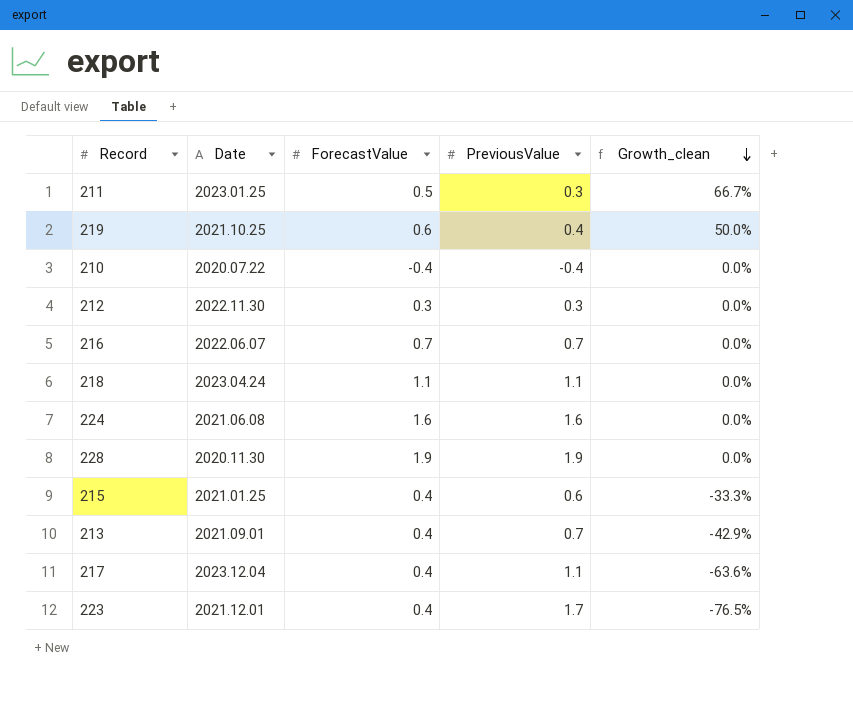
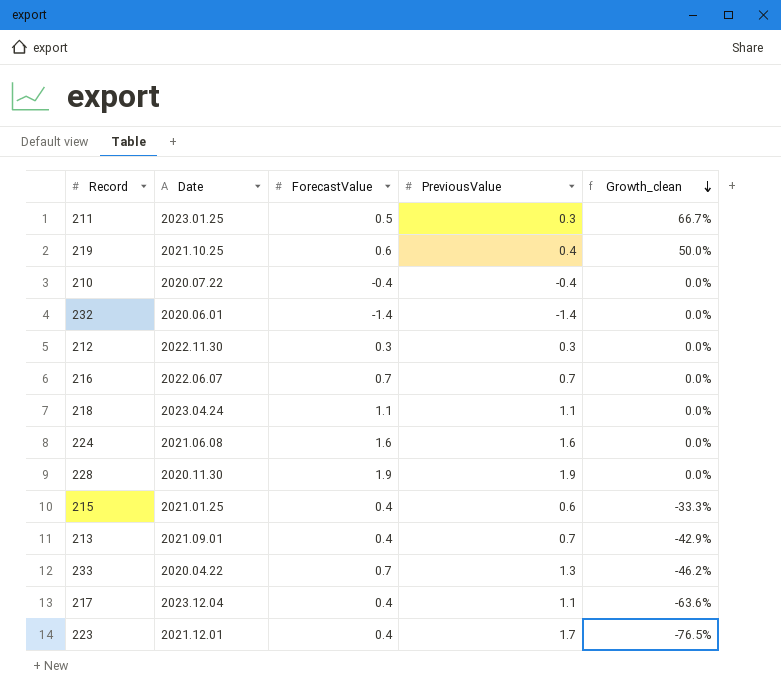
row 232: none -> 2020.06.01 | -1.4 | -1.4 | 0.0%
row 233: none -> 2020.04.22 | 0.7 | 1.3 | -46.2%

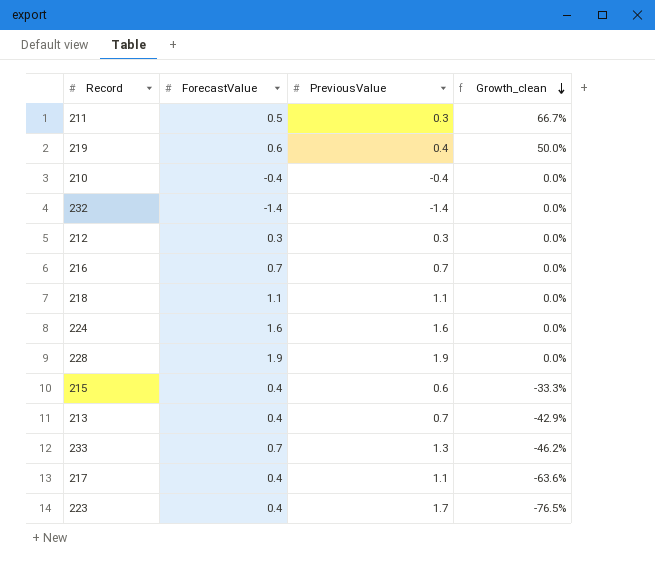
column Date | position: 2 -> none

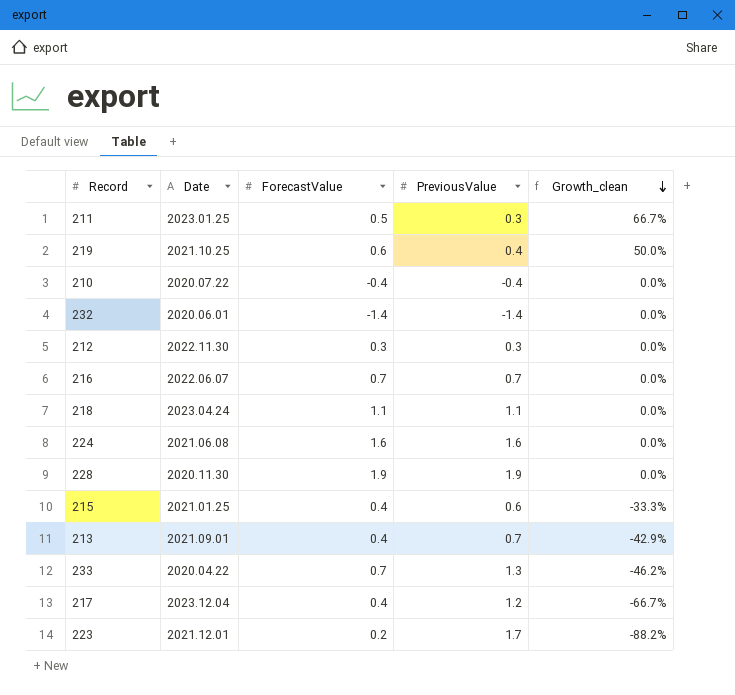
column Date | position: none -> 2
217 | PreviousValue: 1.1 -> 1.2
217 | Growth_clean: -63.6% -> -66.7%
223 | ForecastValue: 0.4 -> 0.2
223 | Growth_clean: -76.5% -> -88.2%

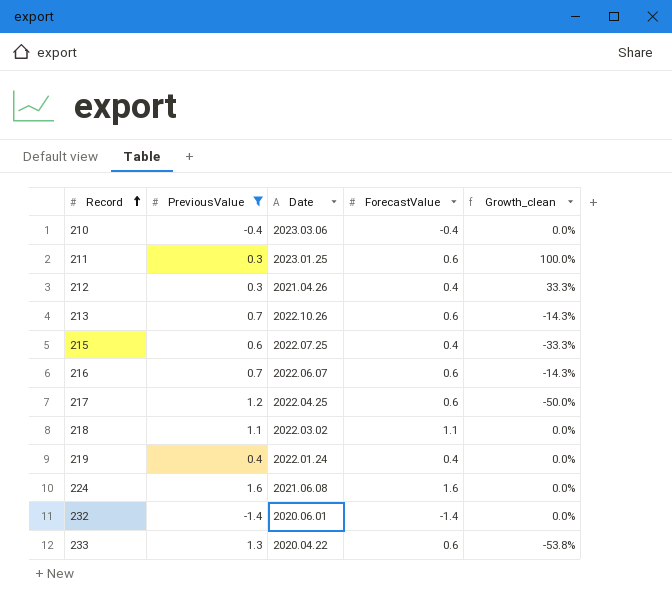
filter: none -> PreviousValue <= 1.6
row order: Growth_clean descending -> Record ascending
column PreviousValue | position: 4 -> 2
210 | Date: 2020.07.22 -> 2023.03.06
211 | ForecastValue: 0.5 -> 0.6
211 | Growth_clean: 66.7% -> 100.0%
212 | Date: 2022.11.30 -> 2021.04.26
212 | ForecastValue: 0.3 -> 0.4
212 | Growth_clean: 0.0% -> 33.3%
213 | Date: 2021.09.01 -> 2022.10.26
213 | ForecastValue: 0.4 -> 0.6
213 | Growth_clean: -42.9% -> -14.3%
215 | Date: 2021.01.25 -> 2022.07.25
216 | ForecastValue: 0.7 -> 0.6
216 | Growth_clean: 0.0% -> -14.3%
217 | Date: 2023.12.04 -> 2022.04.25
217 | ForecastValue: 0.4 -> 0.6
217 | Growth_clean: -66.7% -> -50.0%
218 | Date: 2023.04.24 -> 2022.03.02
219 | Date: 2021.10.25 -> 2022.01.24
219 | ForecastValue: 0.6 -> 0.4
219 | Growth_clean: 50.0% -> 0.0%
233 | ForecastValue: 0.7 -> 0.6
233 | Growth_clean: -46.2% -> -53.8%

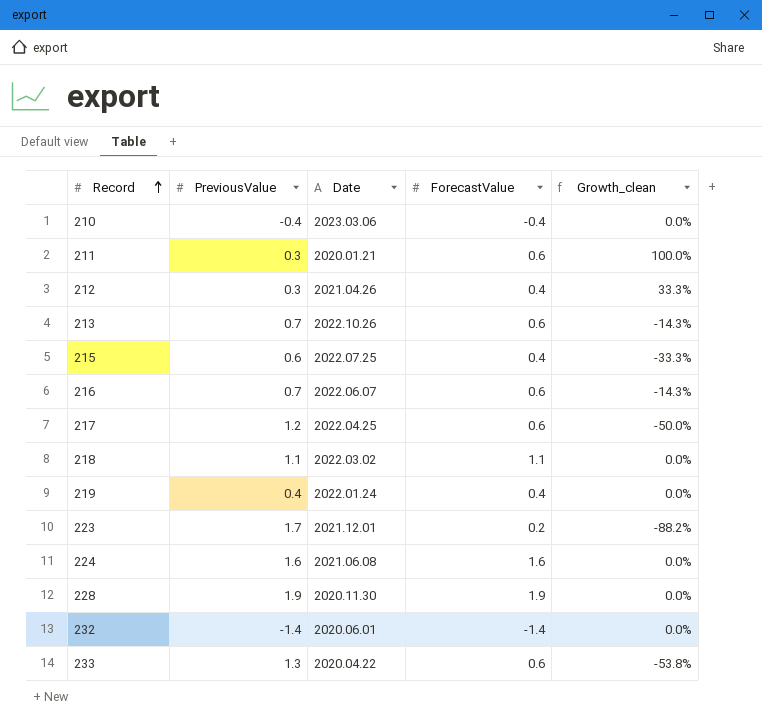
filter: PreviousValue <= 1.6 -> none
211 | Date: 2023.01.25 -> 2020.01.21

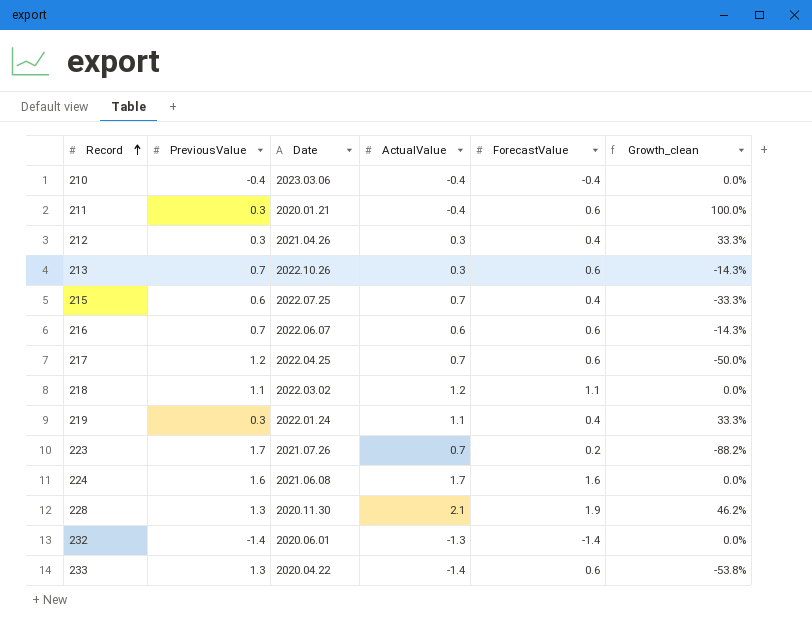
column ActualValue | position: none -> 4
219 | PreviousValue: 0.4 -> 0.3
219 | Growth_clean: 0.0% -> 33.3%
223 | Date: 2021.12.01 -> 2021.07.26
228 | PreviousValue: 1.9 -> 1.3
228 | Growth_clean: 0.0% -> 46.2%

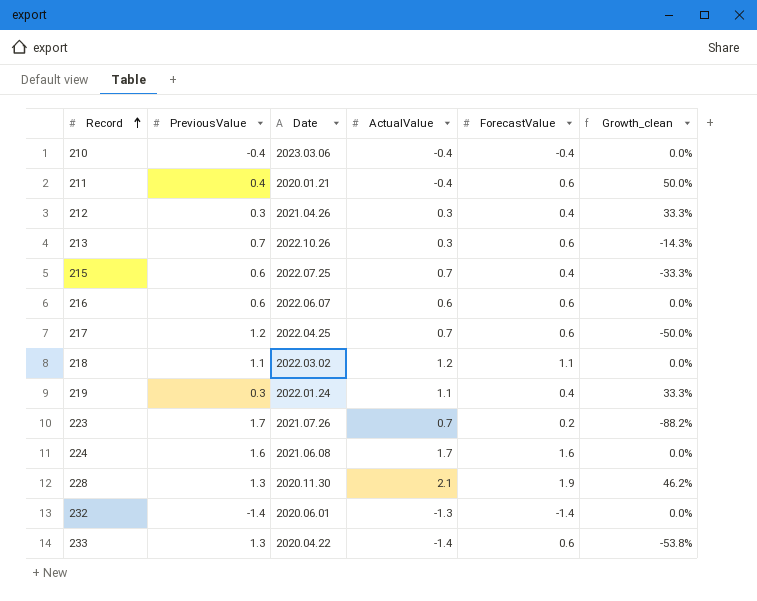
211 | PreviousValue: 0.3 -> 0.4
211 | Growth_clean: 100.0% -> 50.0%
216 | PreviousValue: 0.7 -> 0.6
216 | Growth_clean: -14.3% -> 0.0%

